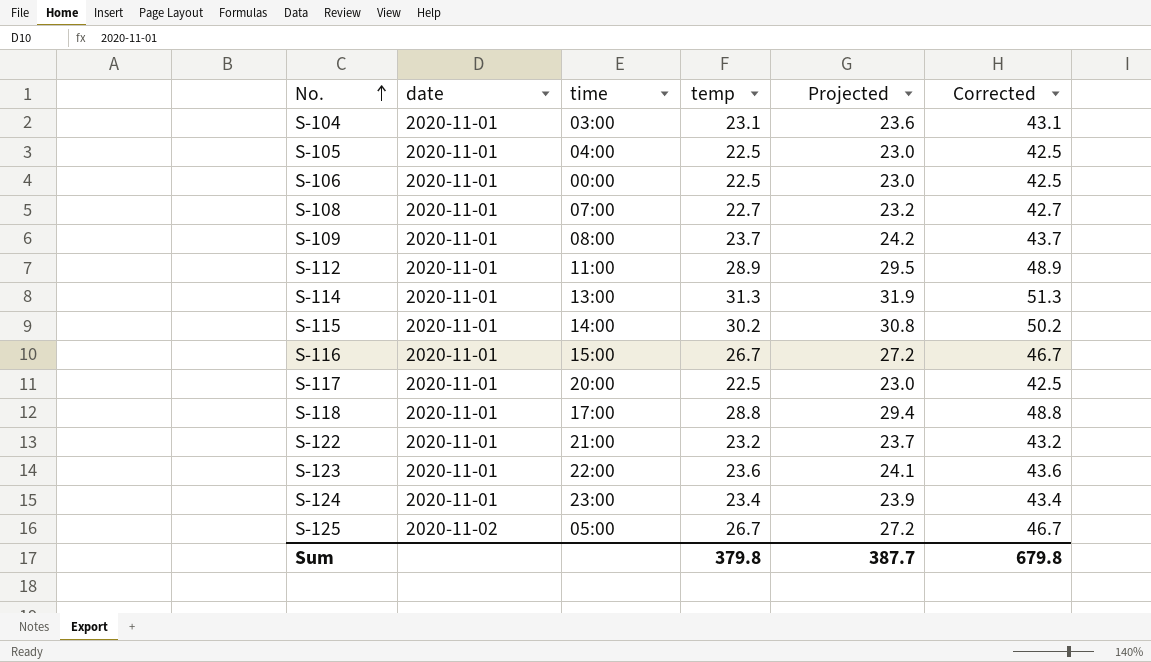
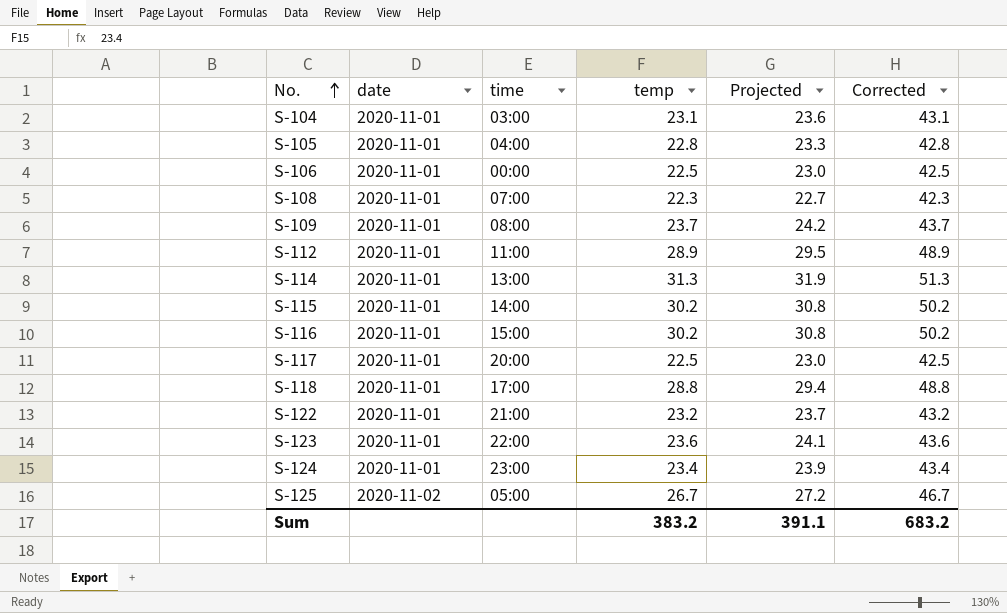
S-105 | temp: 22.5 -> 22.8
S-105 | Projected: 23.0 -> 23.3
S-105 | Corrected: 42.5 -> 42.8
S-108 | temp: 22.7 -> 22.3
S-108 | Projected: 23.2 -> 22.7
S-108 | Corrected: 42.7 -> 42.3
S-116 | temp: 26.7 -> 30.2
S-116 | Projected: 27.2 -> 30.8
S-116 | Corrected: 46.7 -> 50.2
Sum | temp: 379.8 -> 383.2
Sum | Projected: 387.7 -> 391.1
Sum | Corrected: 679.8 -> 683.2

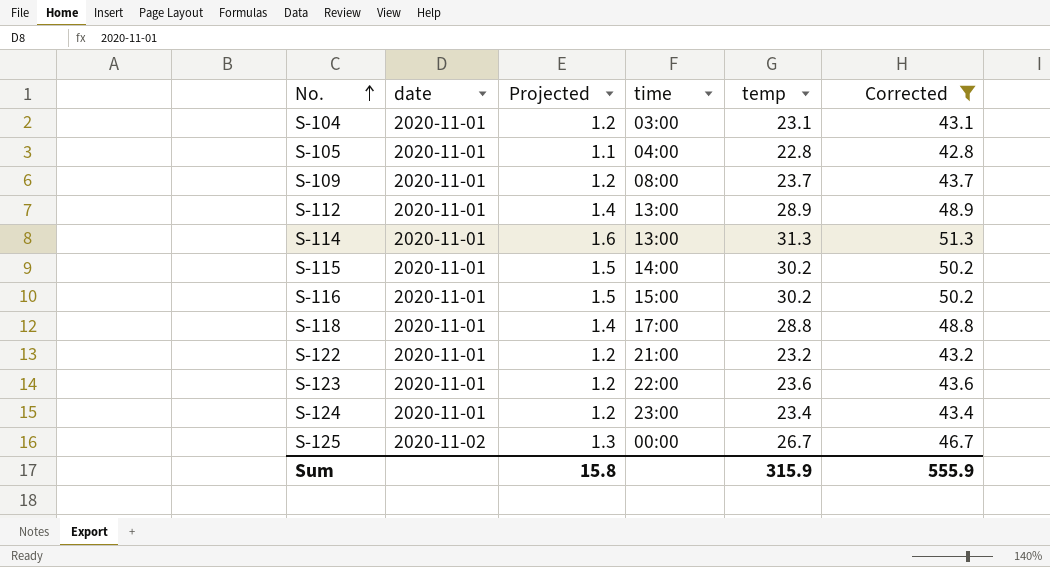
filter: none -> Corrected >= 42.8
column Projected | formula: [temp] * 1.02 -> [temp] * 0.05
column Projected | position: 5 -> 3
S-112 | time: 11:00 -> 13:00
S-125 | time: 05:00 -> 00:00
Sum | Projected: 391.1 -> 15.8
Sum | temp: 383.2 -> 315.9
Sum | Corrected: 683.2 -> 555.9

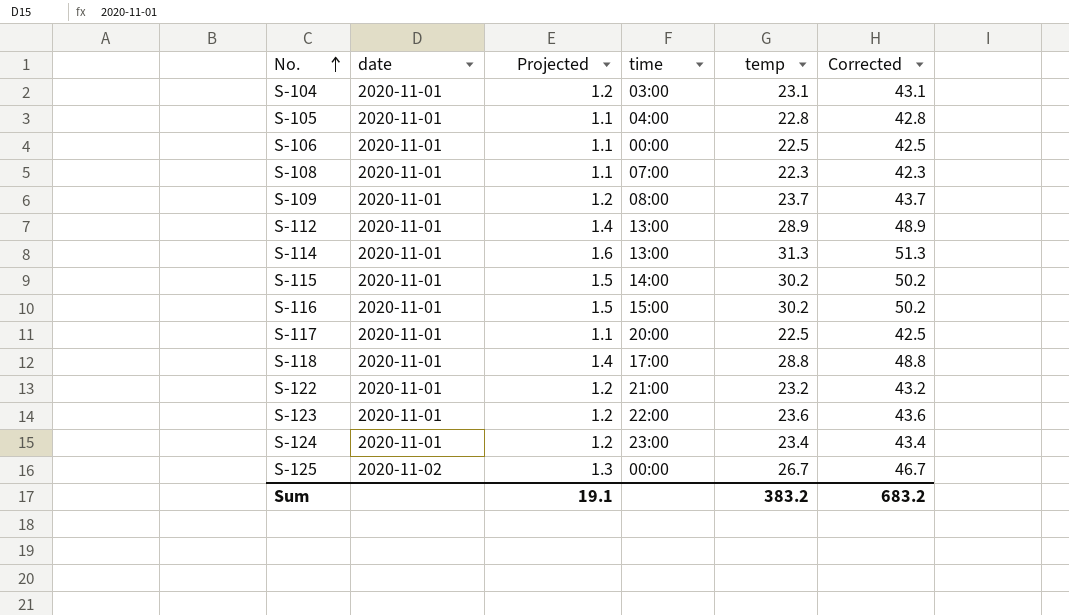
filter: Corrected >= 42.8 -> none
Sum | Projected: 15.8 -> 19.1
Sum | temp: 315.9 -> 383.2
Sum | Corrected: 555.9 -> 683.2

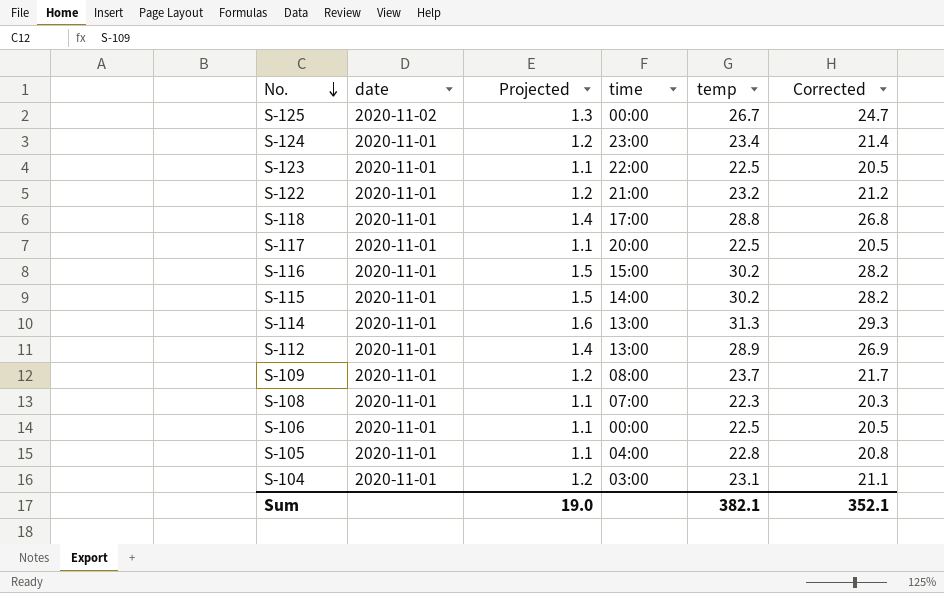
row order: No. ascending -> No. descending
column Corrected | formula: [temp] + 20 -> [temp] - 2
S-123 | Projected: 1.2 -> 1.1
S-123 | temp: 23.6 -> 22.5
Sum | Projected: 19.1 -> 19.0
Sum | temp: 383.2 -> 382.1
Sum | Corrected: 683.2 -> 352.1

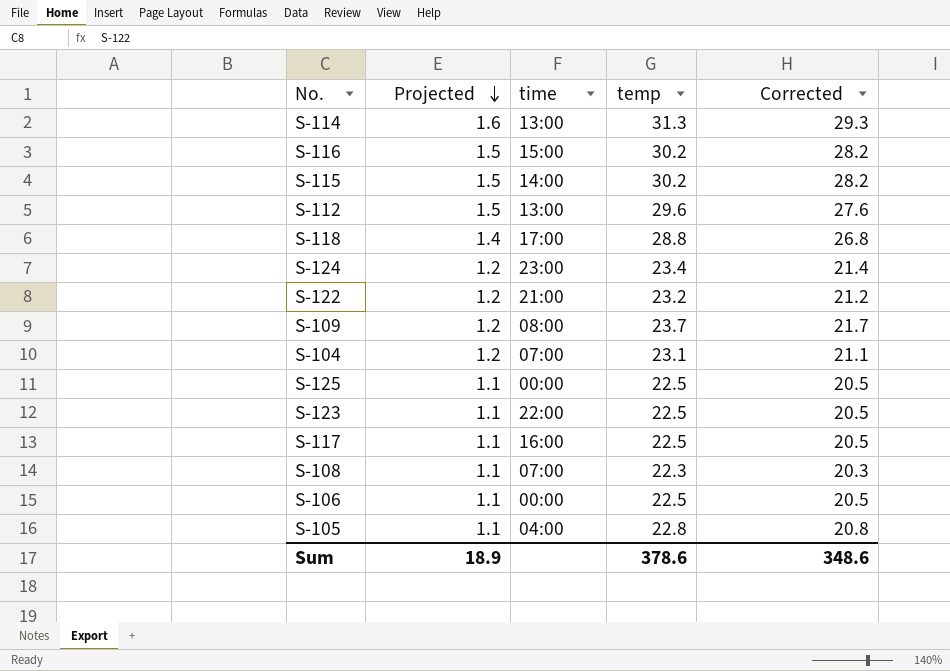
row order: No. descending -> Projected descending
column date | position: 2 -> none
S-112 | Projected: 1.4 -> 1.5
S-112 | temp: 28.9 -> 29.6
S-112 | Corrected: 26.9 -> 27.6
S-104 | time: 03:00 -> 07:00
S-125 | Projected: 1.3 -> 1.1
S-125 | temp: 26.7 -> 22.5
S-125 | Corrected: 24.7 -> 20.5
S-117 | time: 20:00 -> 16:00
Sum | Projected: 19.0 -> 18.9
Sum | temp: 382.1 -> 378.6
Sum | Corrected: 352.1 -> 348.6

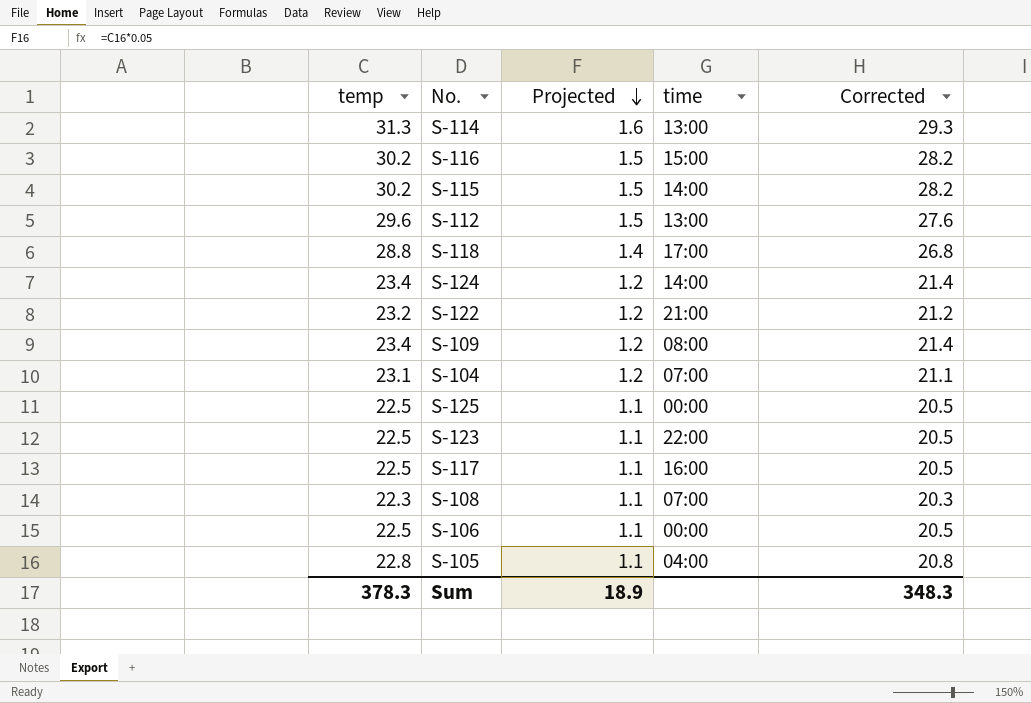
column temp | position: 4 -> 1
S-124 | time: 23:00 -> 14:00
S-109 | temp: 23.7 -> 23.4
S-109 | Corrected: 21.7 -> 21.4
Sum | temp: 378.6 -> 378.3
Sum | Corrected: 348.6 -> 348.3

